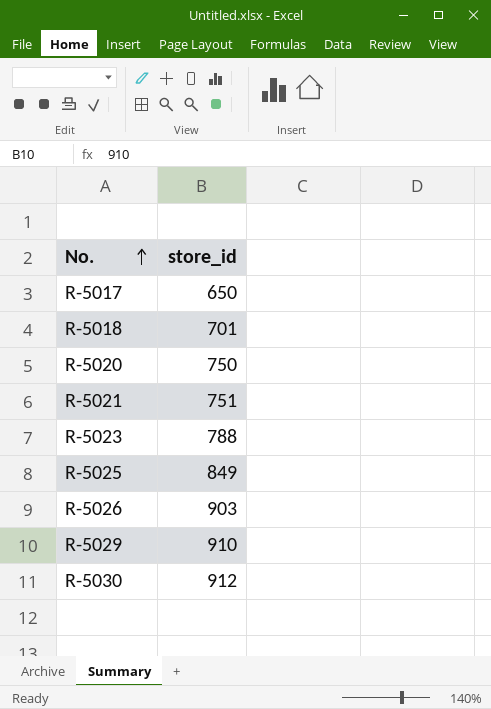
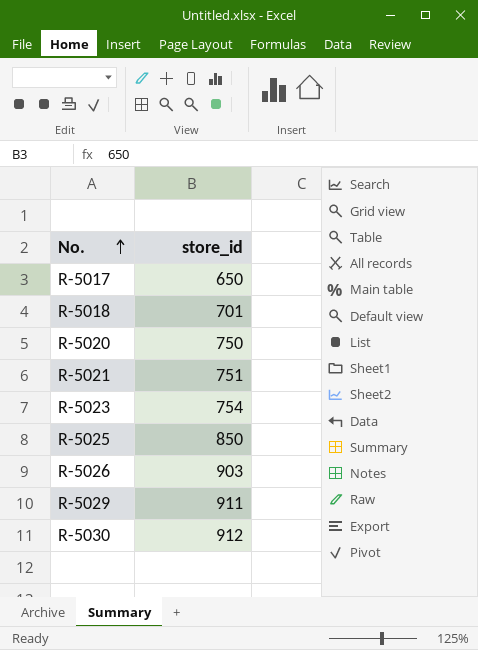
R-5023 | store_id: 788 -> 754
R-5025 | store_id: 849 -> 850
R-5029 | store_id: 910 -> 911

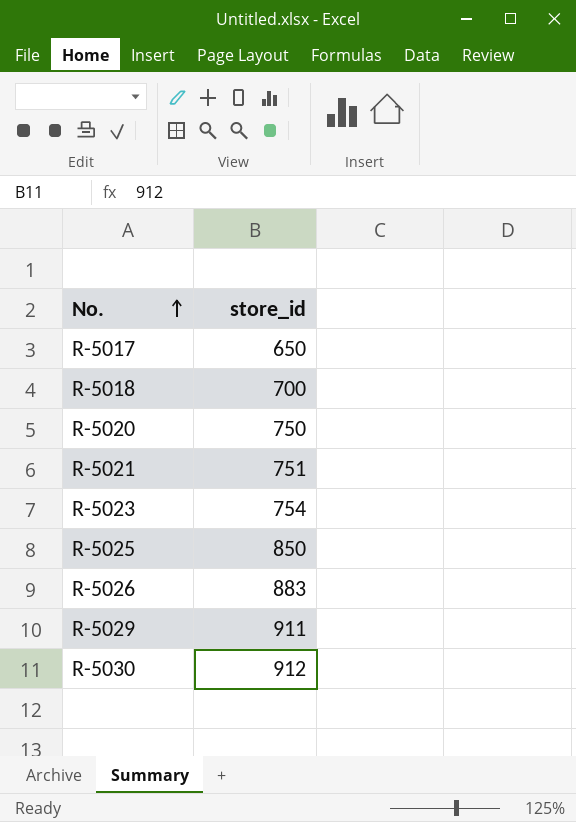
R-5018 | store_id: 701 -> 700
R-5026 | store_id: 903 -> 883

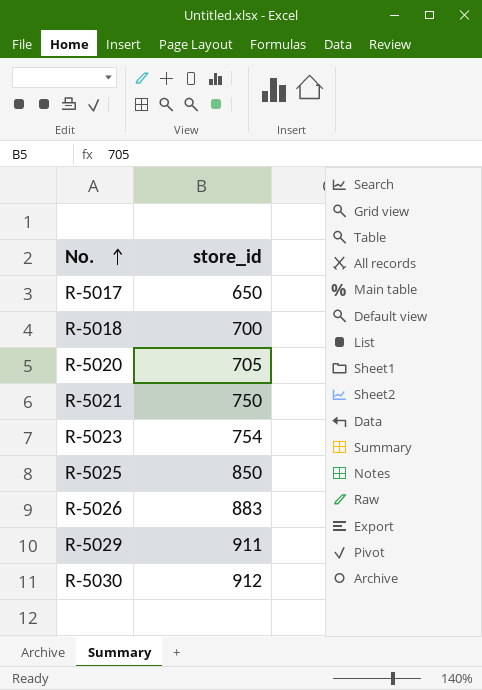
R-5020 | store_id: 750 -> 705
R-5021 | store_id: 751 -> 750

